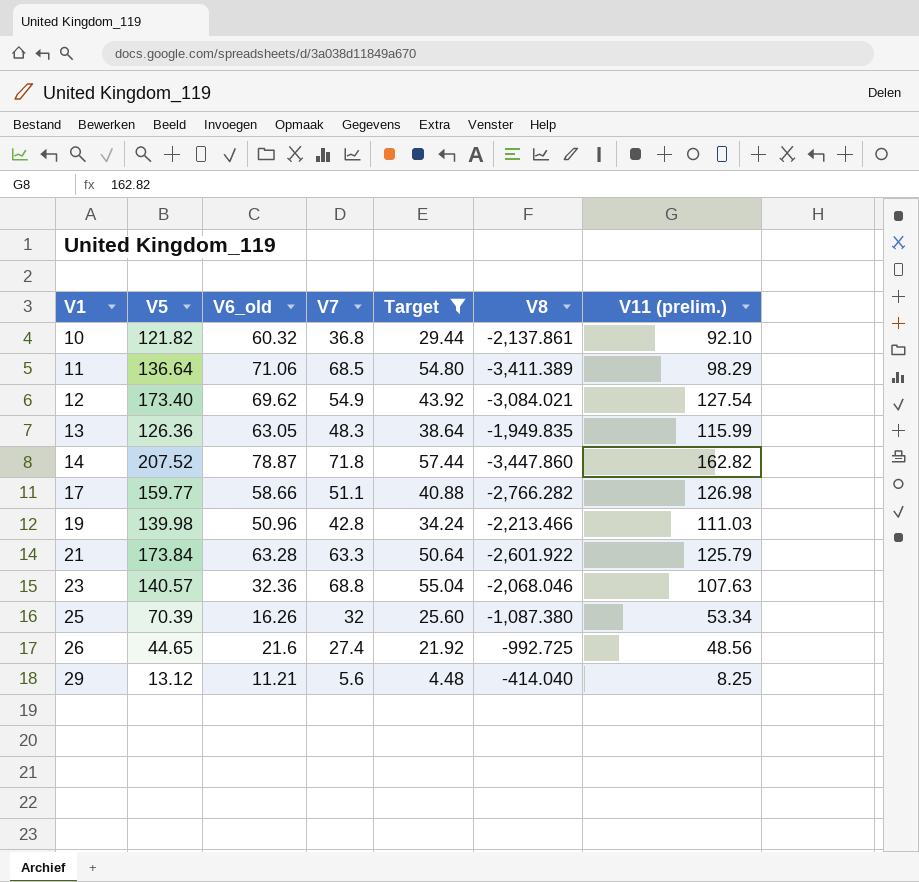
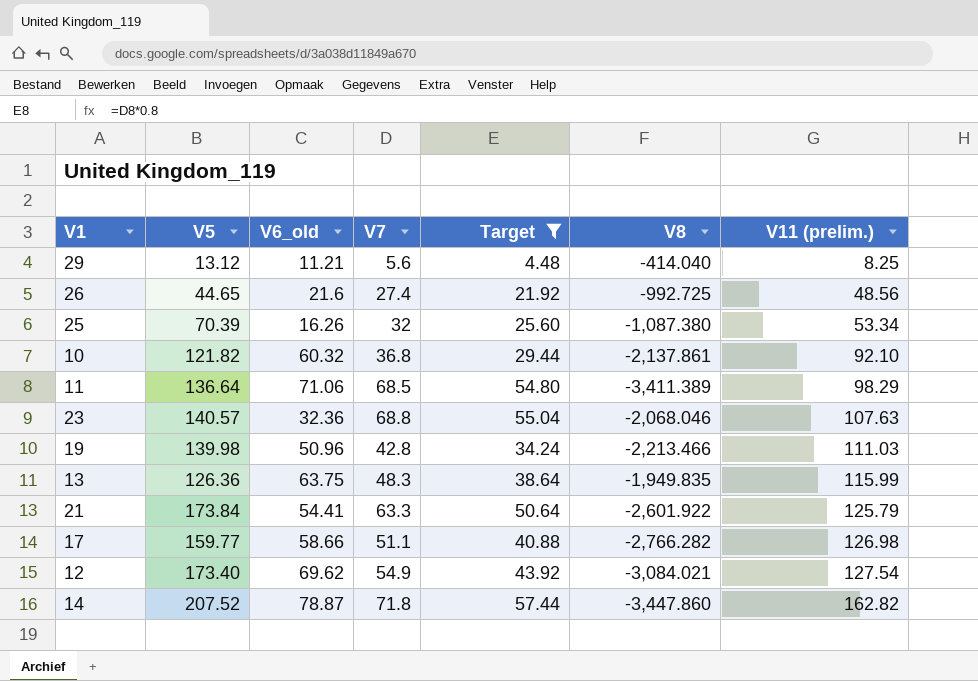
row order: V1 ascending -> V11 (prelim.) ascending
13 | V6_old: 63.05 -> 63.75
21 | V6_old: 63.28 -> 54.41

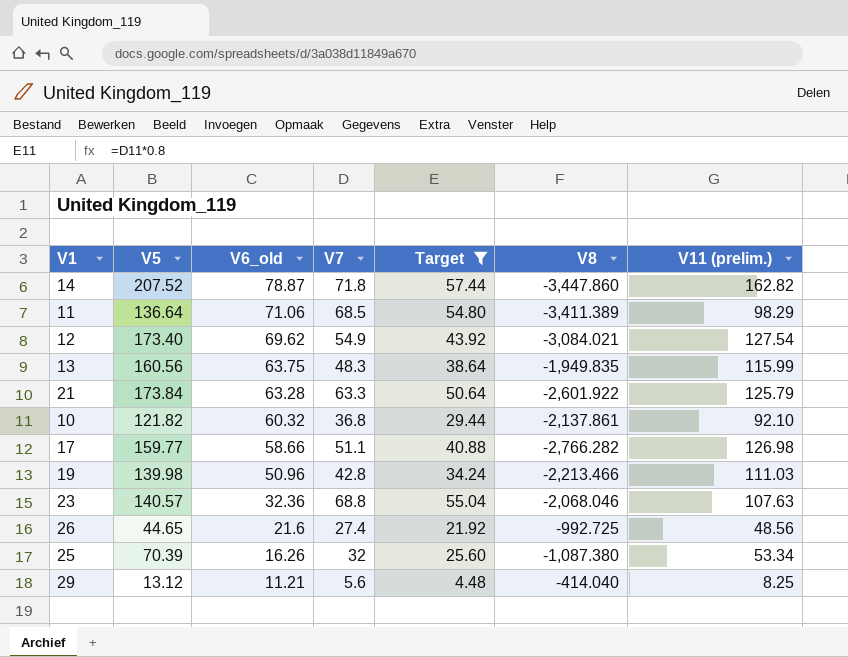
row order: V11 (prelim.) ascending -> V6_old descending
13 | V5: 126.36 -> 160.56
21 | V6_old: 54.41 -> 63.28

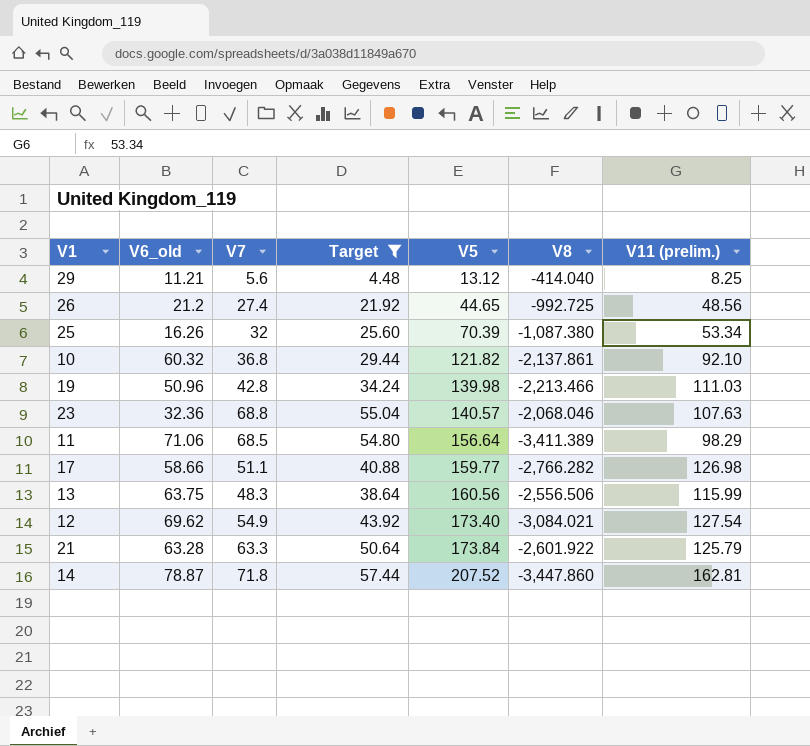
row order: V6_old descending -> V5 ascending
column V5 | position: 2 -> 5
26 | V6_old: 21.6 -> 21.2
11 | V5: 136.64 -> 156.64
13 | V8: -1,949.835 -> -2,556.506
14 | V11 (prelim.): 162.82 -> 162.81

